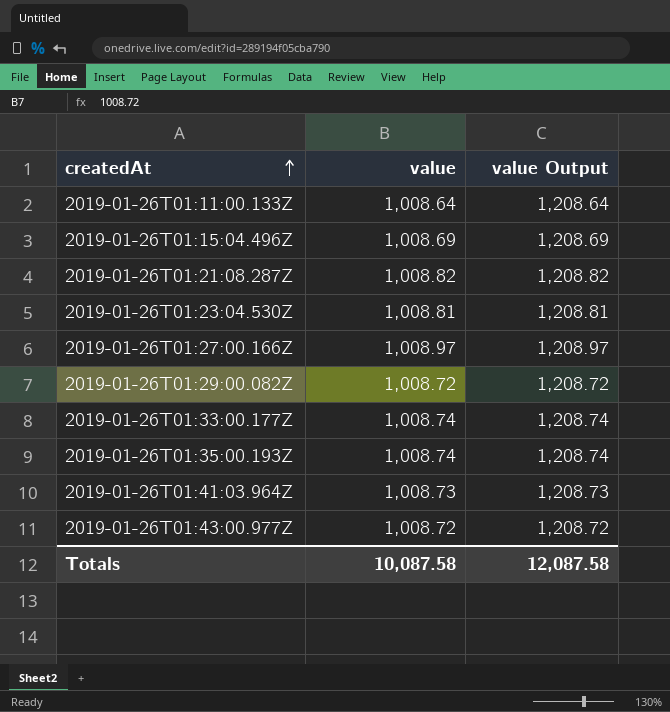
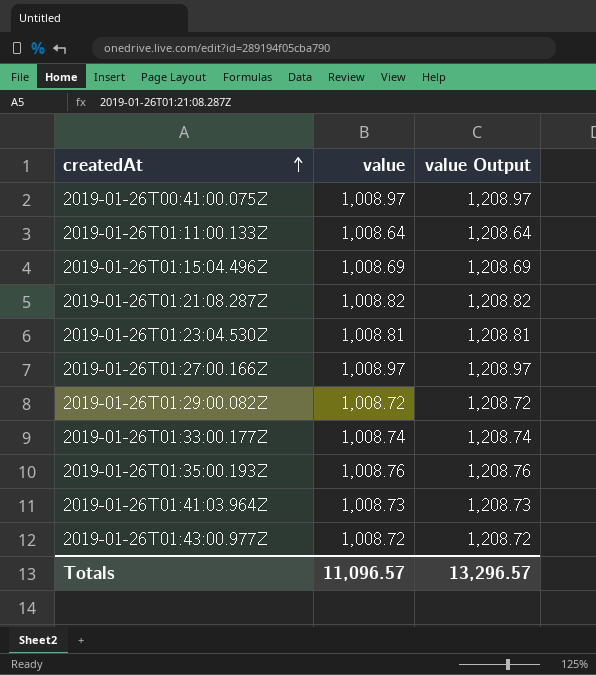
row 2019-01-26T00:41:00.075Z: none -> 1,008.97 | 1,208.97
2019-01-26T01:35:00.193Z | value: 1,008.74 -> 1,008.76
2019-01-26T01:35:00.193Z | value Output: 1,208.74 -> 1,208.76
Totals | value: 10,087.58 -> 11,096.57
Totals | value Output: 12,087.58 -> 13,296.57

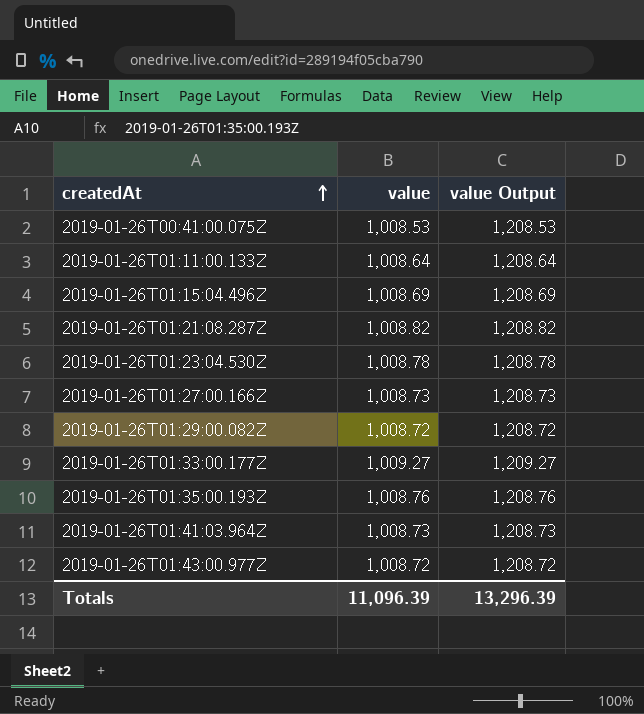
2019-01-26T00:41:00.075Z | value: 1,008.97 -> 1,008.53
2019-01-26T00:41:00.075Z | value Output: 1,208.97 -> 1,208.53
2019-01-26T01:23:04.530Z | value: 1,008.81 -> 1,008.78
2019-01-26T01:23:04.530Z | value Output: 1,208.81 -> 1,208.78
2019-01-26T01:27:00.166Z | value: 1,008.97 -> 1,008.73
2019-01-26T01:27:00.166Z | value Output: 1,208.97 -> 1,208.73
2019-01-26T01:33:00.177Z | value: 1,008.74 -> 1,009.27
2019-01-26T01:33:00.177Z | value Output: 1,208.74 -> 1,209.27
Totals | value: 11,096.57 -> 11,096.39
Totals | value Output: 13,296.57 -> 13,296.39

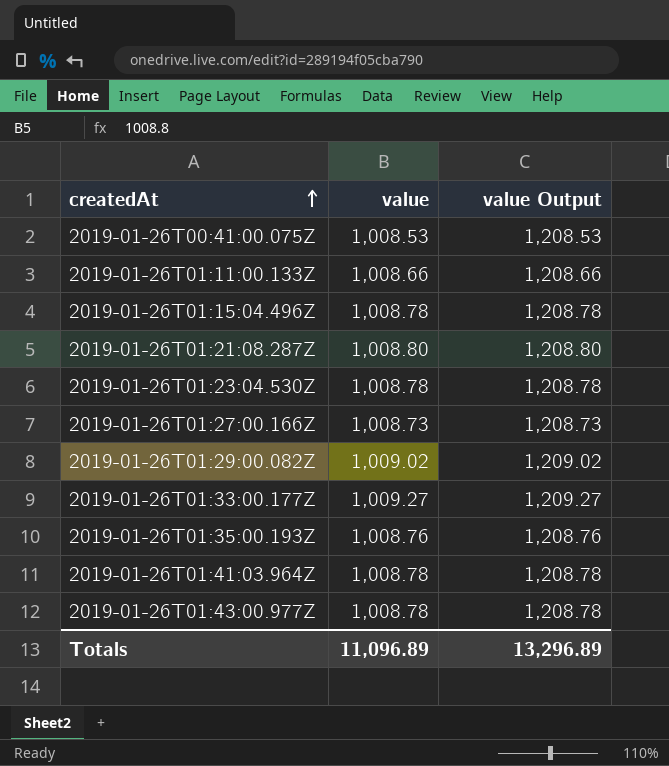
2019-01-26T01:11:00.133Z | value: 1,008.64 -> 1,008.66
2019-01-26T01:11:00.133Z | value Output: 1,208.64 -> 1,208.66
2019-01-26T01:15:04.496Z | value: 1,008.69 -> 1,008.78
2019-01-26T01:15:04.496Z | value Output: 1,208.69 -> 1,208.78
2019-01-26T01:21:08.287Z | value: 1,008.82 -> 1,008.80
2019-01-26T01:21:08.287Z | value Output: 1,208.82 -> 1,208.80
2019-01-26T01:29:00.082Z | value: 1,008.72 -> 1,009.02
2019-01-26T01:29:00.082Z | value Output: 1,208.72 -> 1,209.02
2019-01-26T01:41:03.964Z | value: 1,008.73 -> 1,008.78
2019-01-26T01:41:03.964Z | value Output: 1,208.73 -> 1,208.78
2019-01-26T01:43:00.977Z | value: 1,008.72 -> 1,008.78
2019-01-26T01:43:00.977Z | value Output: 1,208.72 -> 1,208.78
Totals | value: 11,096.39 -> 11,096.89
Totals | value Output: 13,296.39 -> 13,296.89

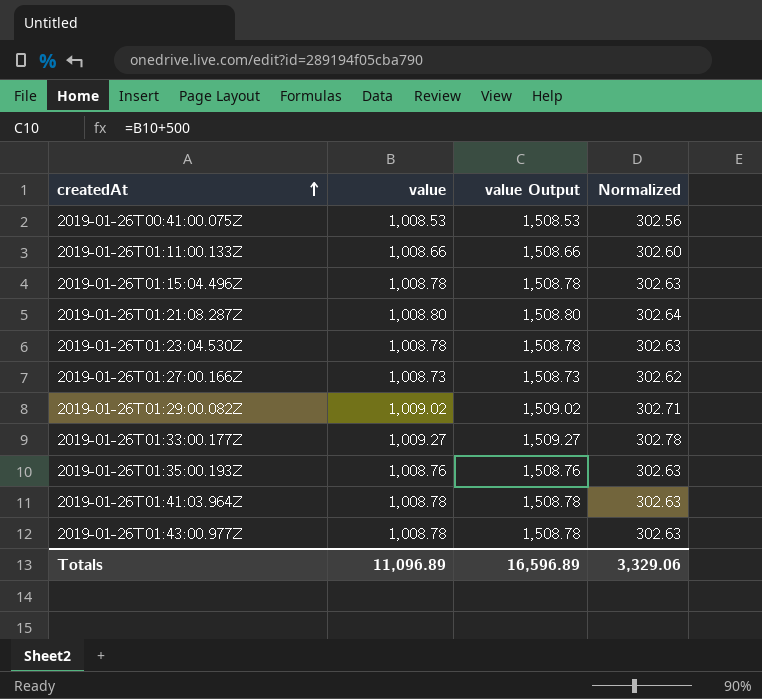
column value Output | formula: [value] + 200 -> [value] + 500
column Normalized | formula: none -> [value] * 0.3
Totals | value Output: 13,296.89 -> 16,596.89

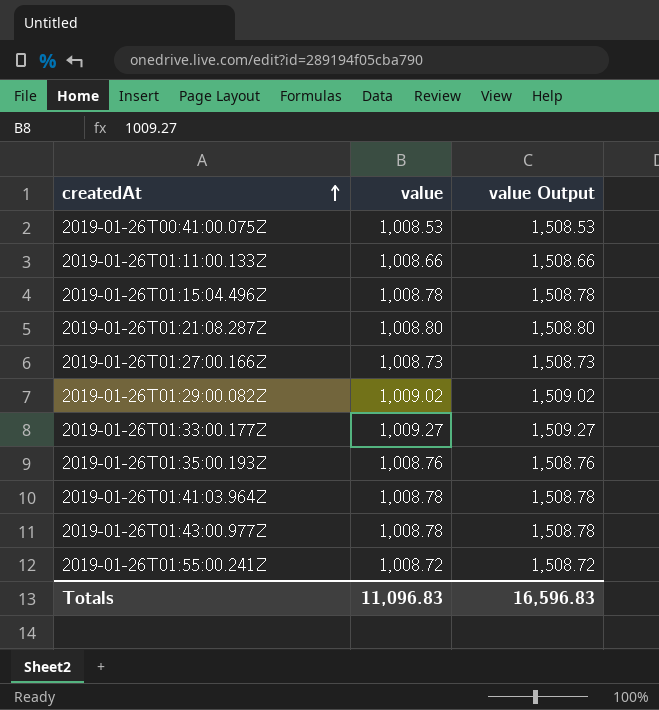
column Normalized | formula: [value] * 0.3 -> none
row 2019-01-26T01:23:04.530Z: 1,008.78 | 1,508.78 | 302.63 -> none
row 2019-01-26T01:55:00.241Z: none -> 1,008.72 | 1,508.72
Totals | value: 11,096.89 -> 11,096.83
Totals | value Output: 16,596.89 -> 16,596.83

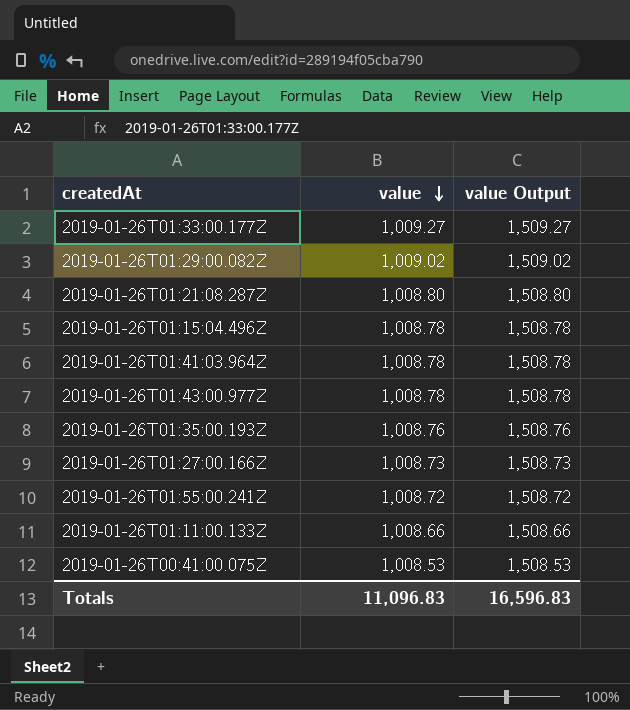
row order: createdAt ascending -> value descending

